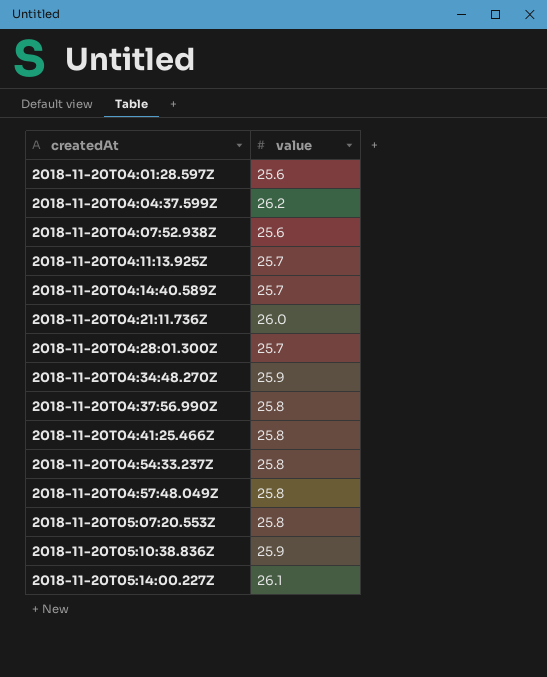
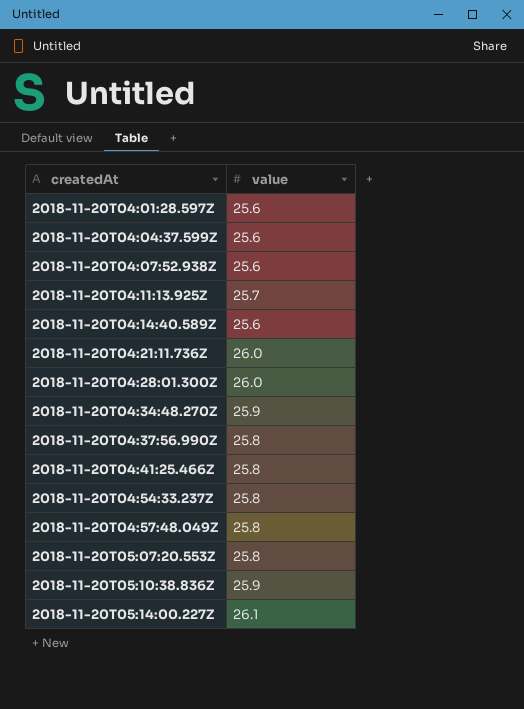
2018-11-20T04:04:37.599Z | value: 26.2 -> 25.6
2018-11-20T04:14:40.589Z | value: 25.7 -> 25.6
2018-11-20T04:28:01.300Z | value: 25.7 -> 26.0

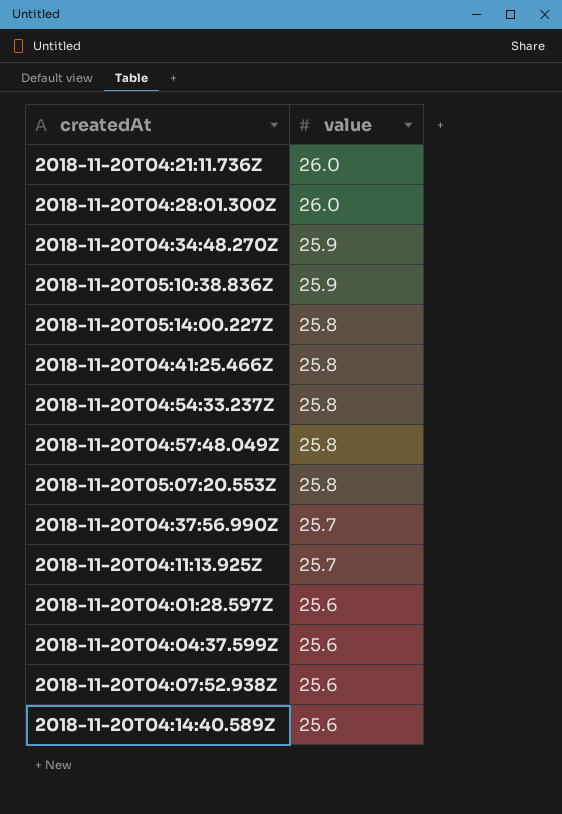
row order: createdAt ascending -> value descending
2018-11-20T05:14:00.227Z | value: 26.1 -> 25.8
2018-11-20T04:37:56.990Z | value: 25.8 -> 25.7

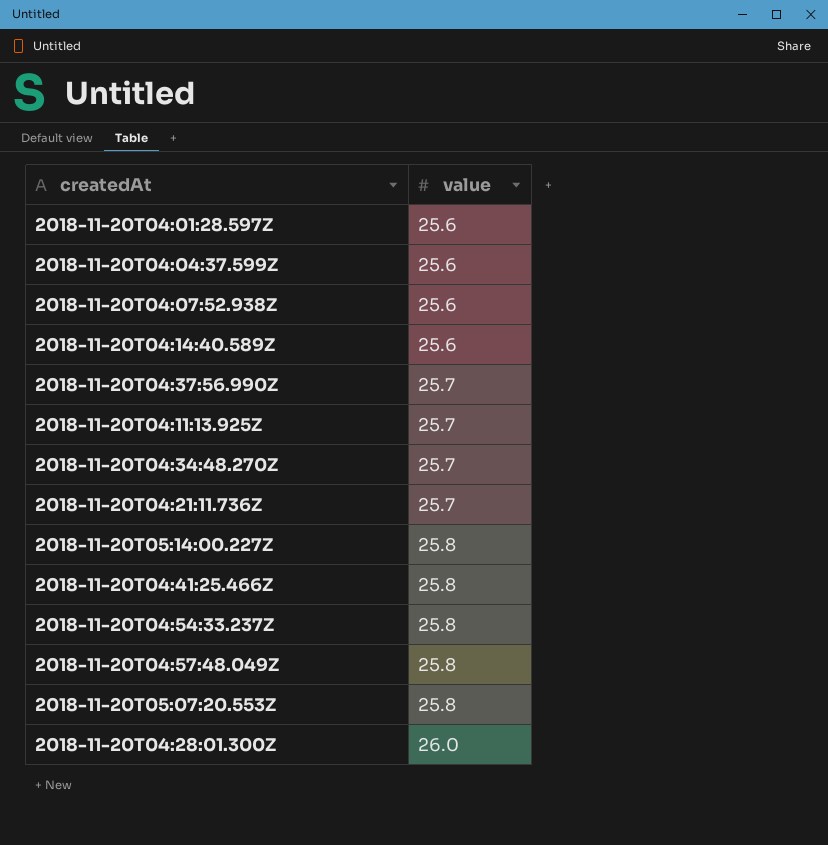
row order: value descending -> value ascending
row 2018-11-20T05:10:38.836Z: 25.9 -> none
2018-11-20T04:34:48.270Z | value: 25.9 -> 25.7
2018-11-20T04:21:11.736Z | value: 26.0 -> 25.7

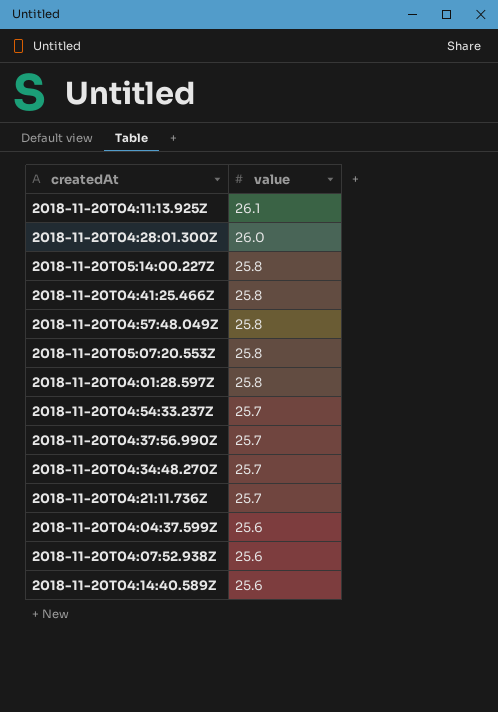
row order: value ascending -> value descending
2018-11-20T04:11:13.925Z | value: 25.7 -> 26.1
2018-11-20T04:01:28.597Z | value: 25.6 -> 25.8
2018-11-20T04:54:33.237Z | value: 25.8 -> 25.7

